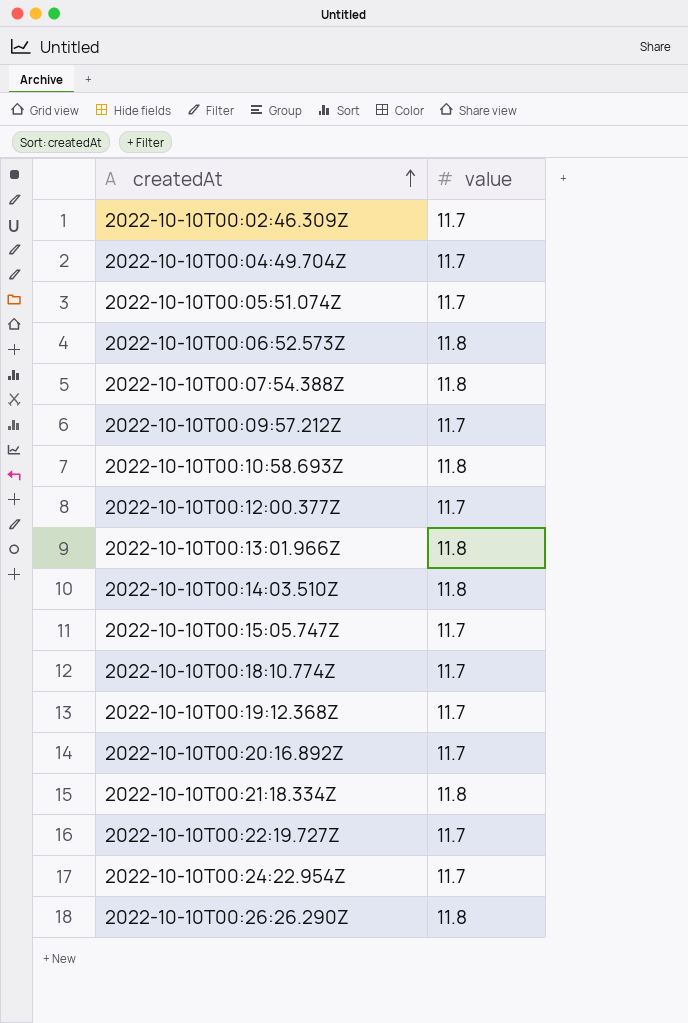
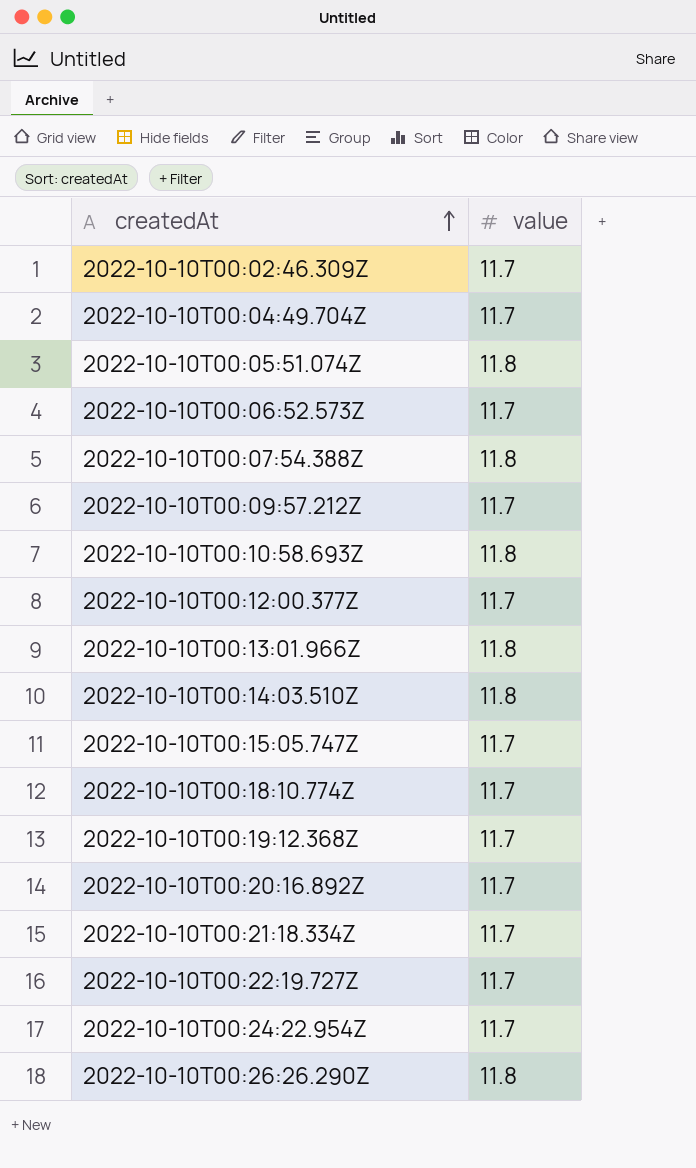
2022-10-10T00:05:51.074Z | value: 11.7 -> 11.8
2022-10-10T00:06:52.573Z | value: 11.8 -> 11.7
2022-10-10T00:21:18.334Z | value: 11.8 -> 11.7

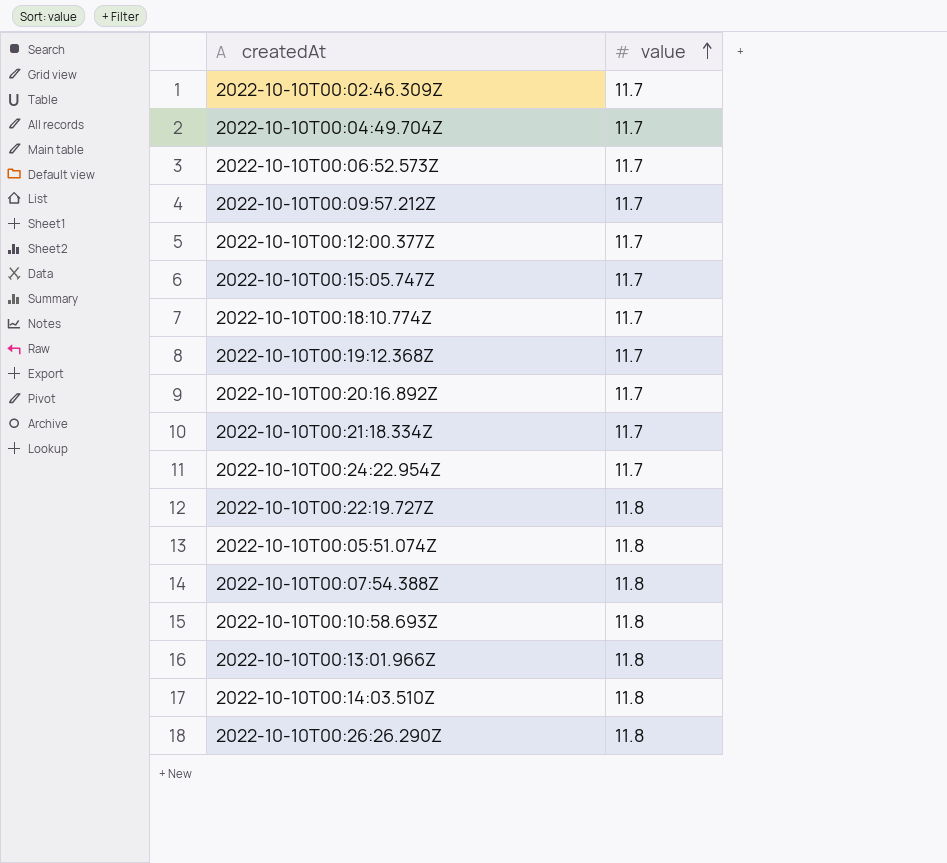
row order: createdAt ascending -> value ascending
2022-10-10T00:22:19.727Z | value: 11.7 -> 11.8

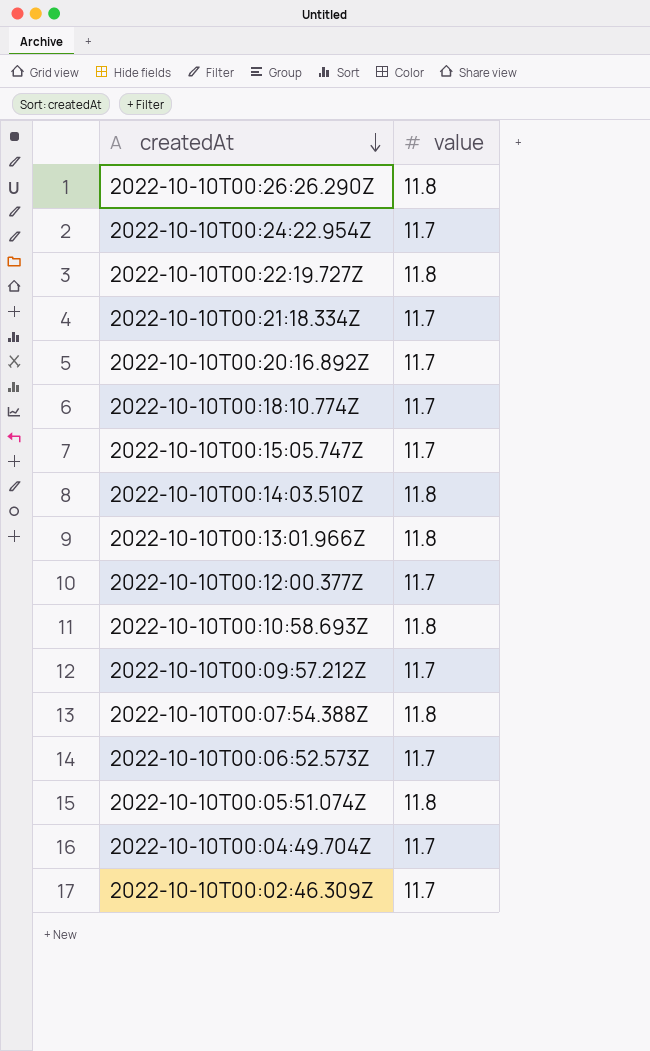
row order: value ascending -> createdAt descending
row 2022-10-10T00:19:12.368Z: 11.7 -> none

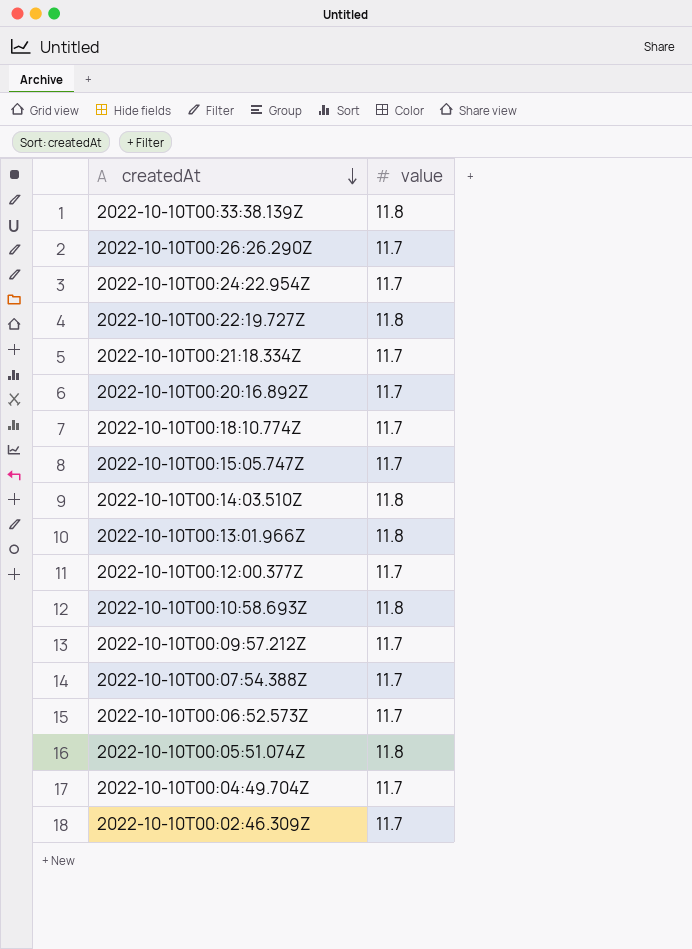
row 2022-10-10T00:33:38.139Z: none -> 11.8
2022-10-10T00:26:26.290Z | value: 11.8 -> 11.7
2022-10-10T00:07:54.388Z | value: 11.8 -> 11.7

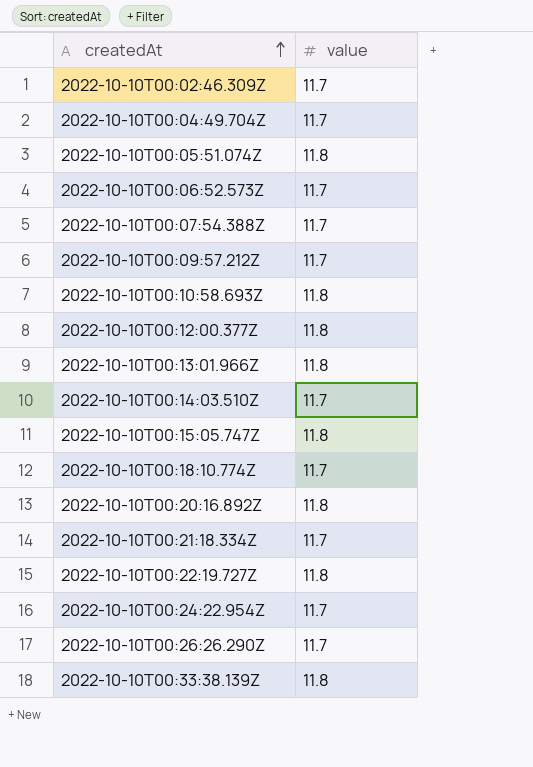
row order: createdAt descending -> createdAt ascending
2022-10-10T00:12:00.377Z | value: 11.7 -> 11.8
2022-10-10T00:14:03.510Z | value: 11.8 -> 11.7
2022-10-10T00:15:05.747Z | value: 11.7 -> 11.8
2022-10-10T00:20:16.892Z | value: 11.7 -> 11.8

